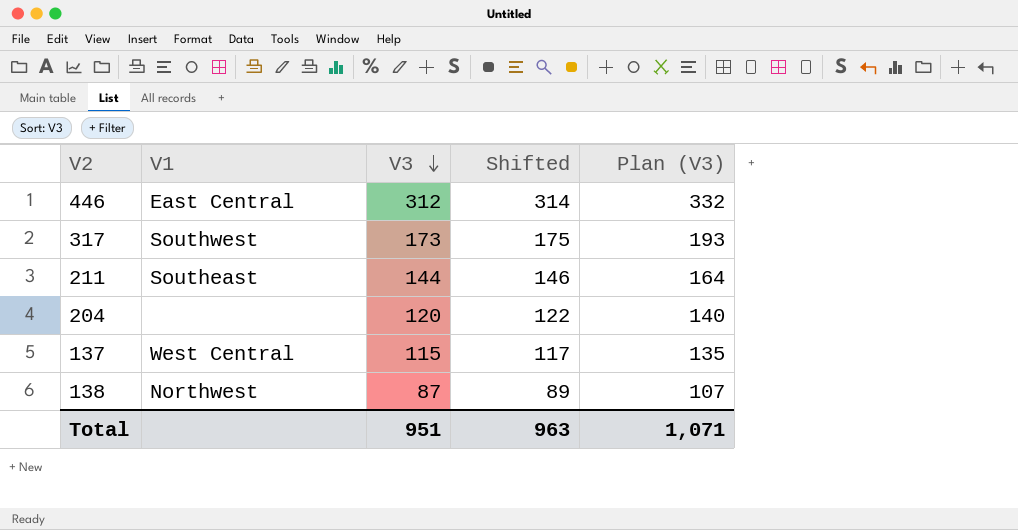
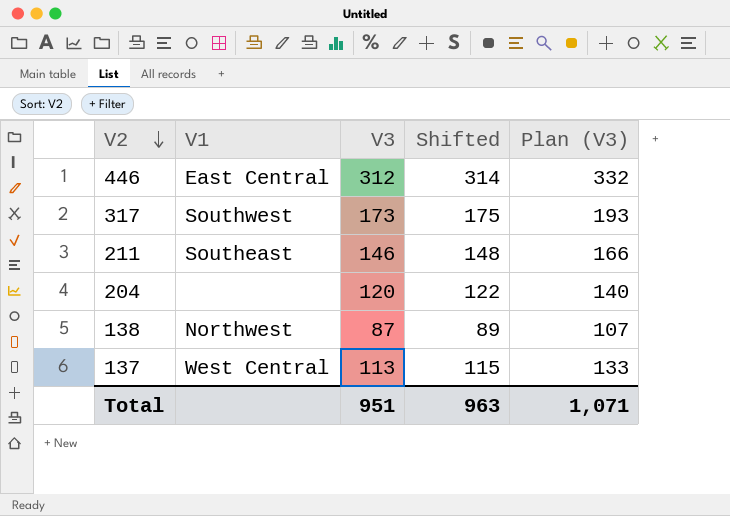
row order: V3 descending -> V2 descending
211 | V3: 144 -> 146
211 | Shifted: 146 -> 148
211 | Plan (V3): 164 -> 166
137 | V3: 115 -> 113
137 | Shifted: 117 -> 115
137 | Plan (V3): 135 -> 133

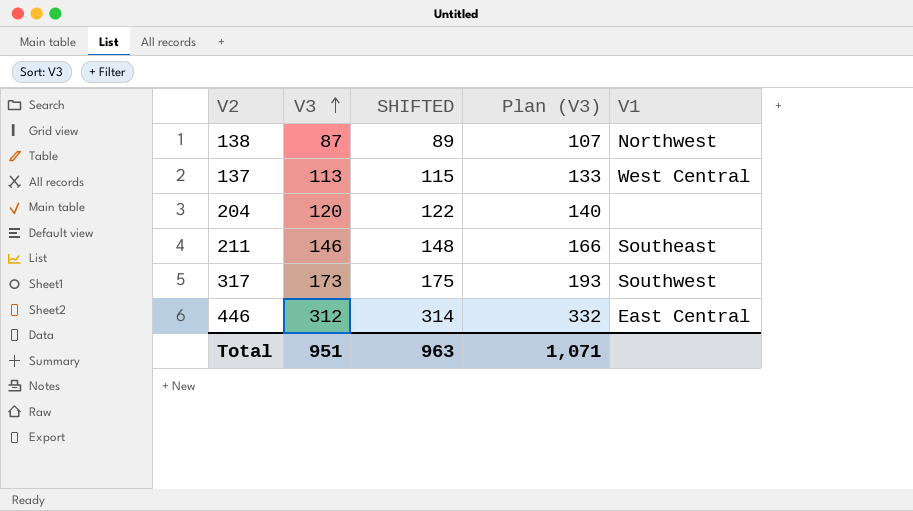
row order: V2 descending -> V3 ascending
column name: Shifted -> SHIFTED
column V1 | position: 2 -> 5

